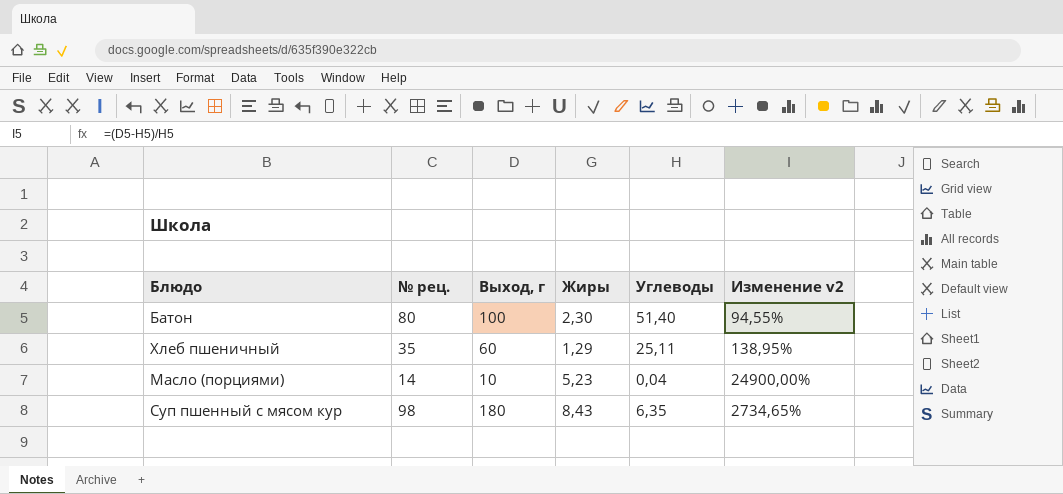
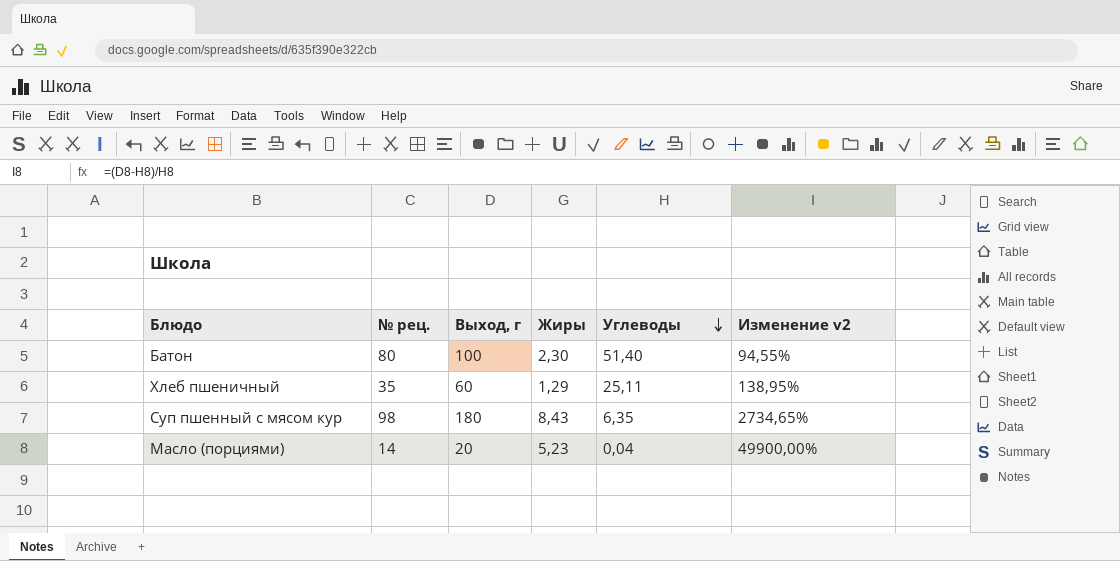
row order: none -> Углеводы descending
Масло (порциями) | Выход, г: 10 -> 20
Масло (порциями) | Изменение v2: 24900,00% -> 49900,00%

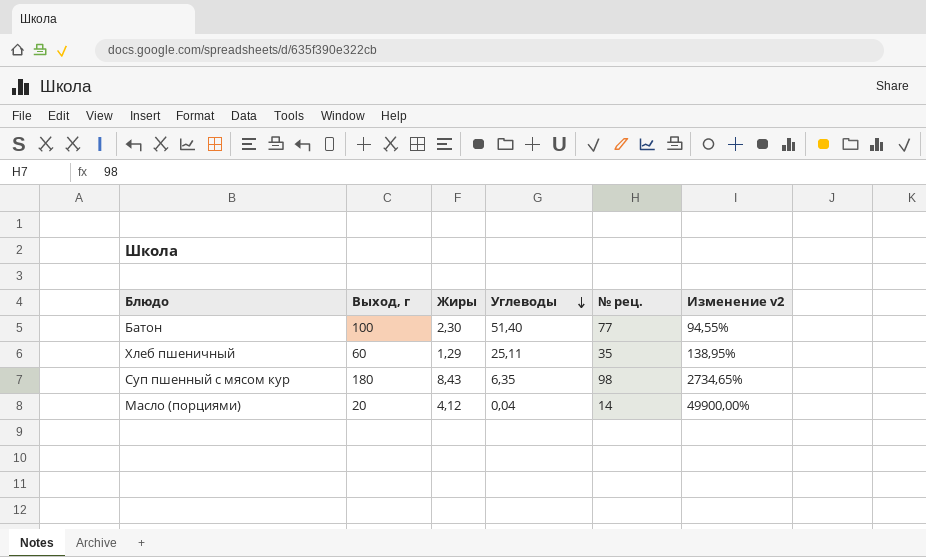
column № рец. | position: 2 -> 5
Батон | № рец.: 80 -> 77
Масло (порциями) | Жиры: 5,23 -> 4,12

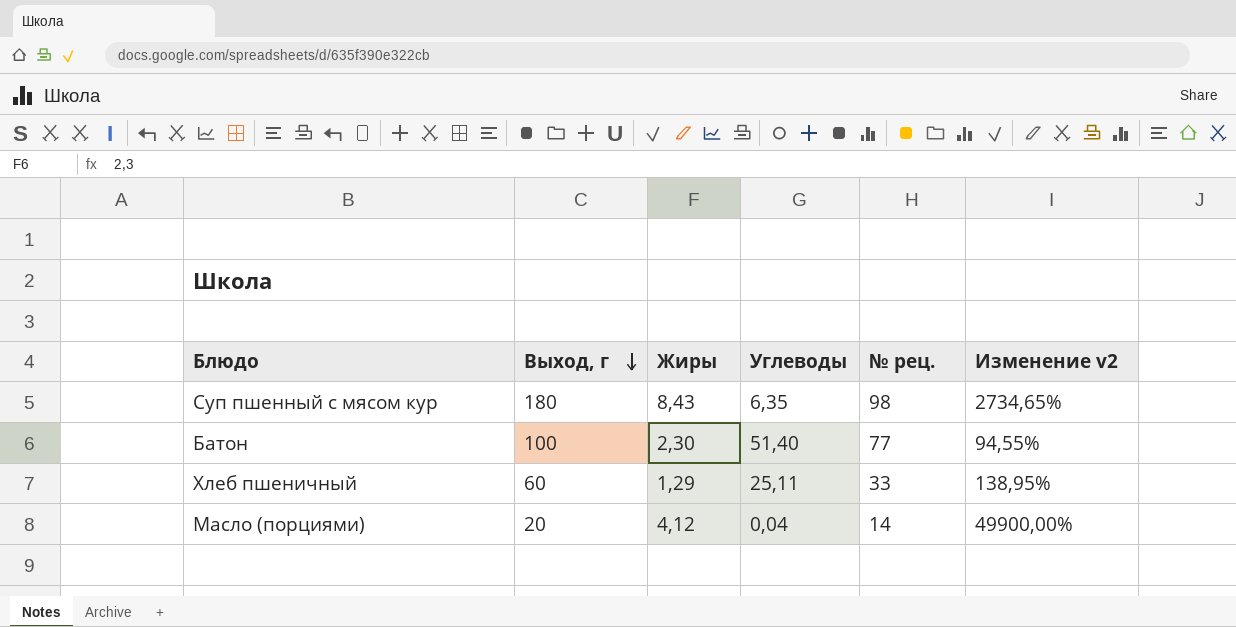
row order: Углеводы descending -> Выход, г descending
Хлеб пшеничный | № рец.: 35 -> 33

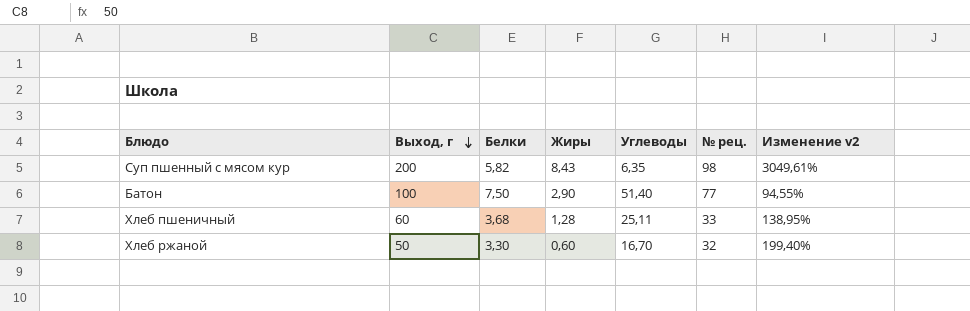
column Белки | position: none -> 3
row Масло (порциями): 20 | 4,12 | 0,04 | 14 | 49900,00% -> none
Суп пшенный с мясом кур | Выход, г: 180 -> 200
Суп пшенный с мясом кур | Изменение v2: 2734,65% -> 3049,61%
Батон | Жиры: 2,30 -> 2,90
Хлеб пшеничный | Жиры: 1,29 -> 1,28
row Хлеб ржаной: none -> 50 | 3,30 | 0,60 | 16,70 | 32 | 199,40%

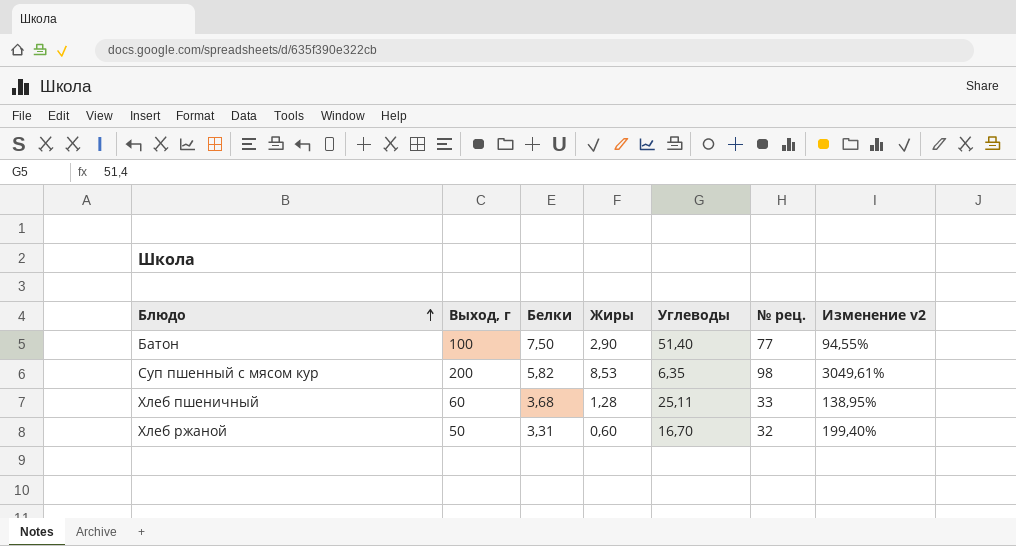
row order: Выход, г descending -> Блюдо ascending
Суп пшенный с мясом кур | Жиры: 8,43 -> 8,53
Хлеб ржаной | Белки: 3,30 -> 3,31

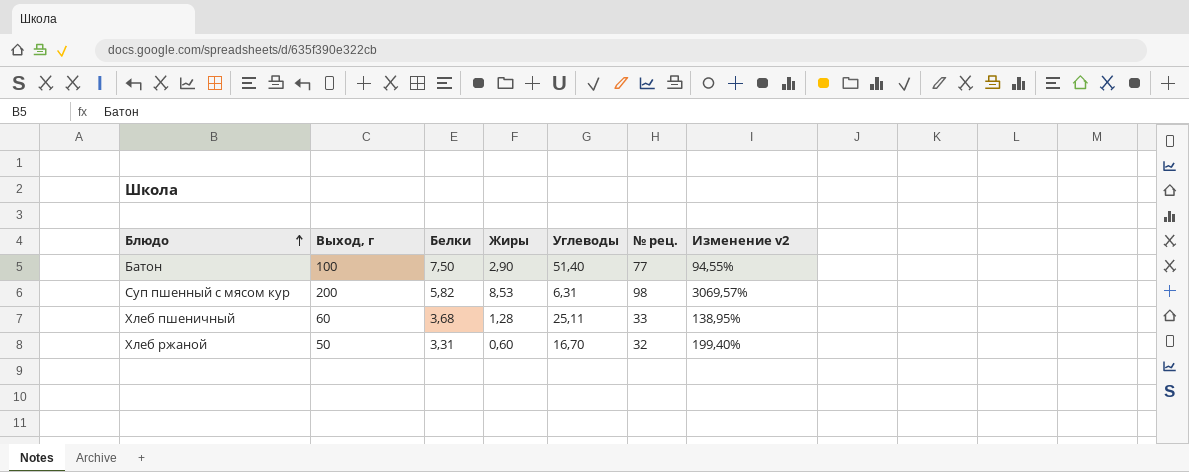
Суп пшенный с мясом кур | Углеводы: 6,35 -> 6,31
Суп пшенный с мясом кур | Изменение v2: 3049,61% -> 3069,57%

